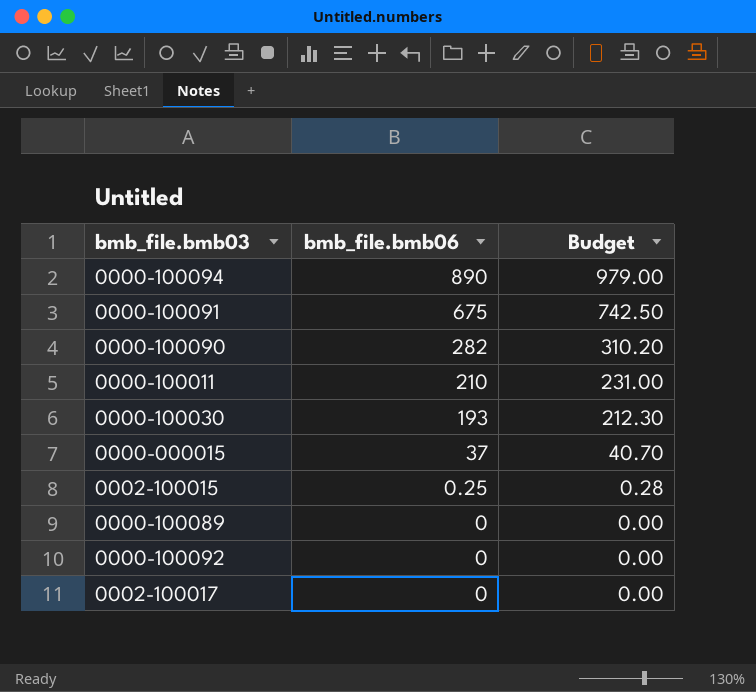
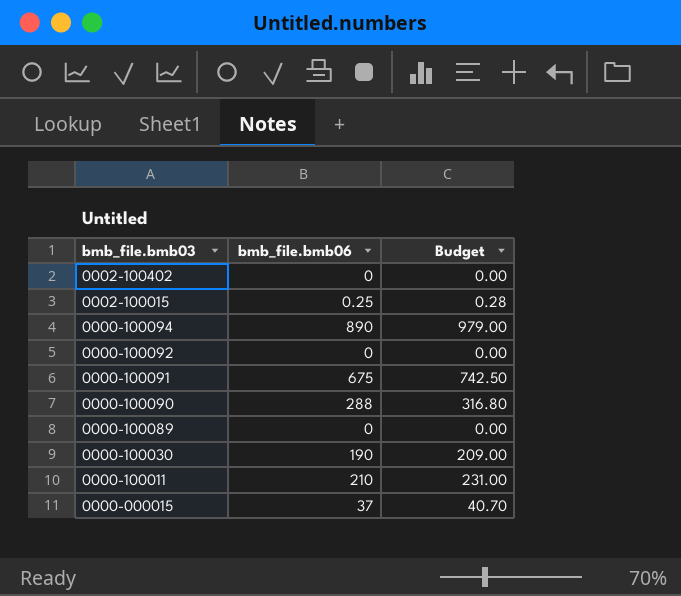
row order: bmb_file.bmb06 descending -> bmb_file.bmb03 descending
row 0002-100017: 0 | 0.00 -> none
row 0002-100402: none -> 0 | 0.00
0000-100090 | bmb_file.bmb06: 282 -> 288
0000-100090 | Budget: 310.20 -> 316.80
0000-100030 | bmb_file.bmb06: 193 -> 190
0000-100030 | Budget: 212.30 -> 209.00

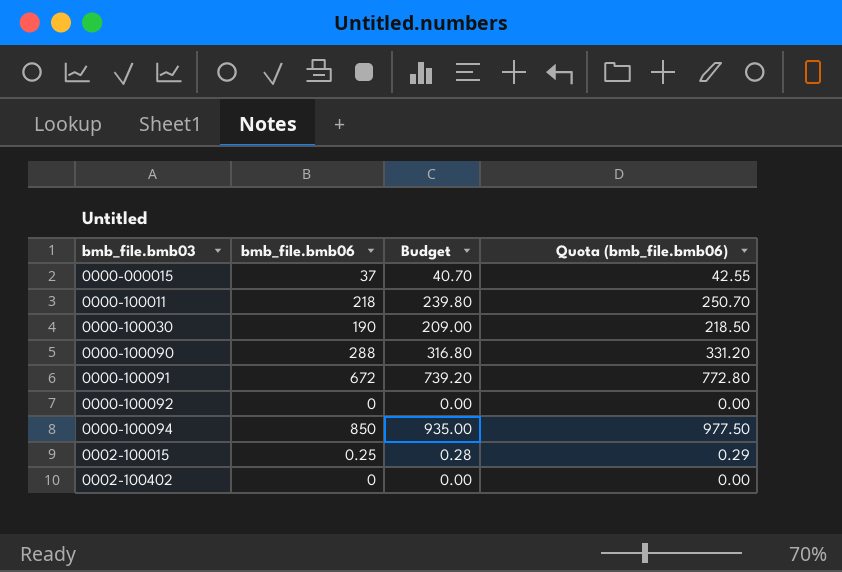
row order: bmb_file.bmb03 descending -> bmb_file.bmb03 ascending
column Quota (bmb_file.bmb06) | formula: none -> [bmb_file.bmb06] * 1.15
row 0000-100089: 0 | 0.00 -> none
0000-100011 | bmb_file.bmb06: 210 -> 218
0000-100011 | Budget: 231.00 -> 239.80
0000-100091 | bmb_file.bmb06: 675 -> 672
0000-100091 | Budget: 742.50 -> 739.20
0000-100094 | bmb_file.bmb06: 890 -> 850
0000-100094 | Budget: 979.00 -> 935.00

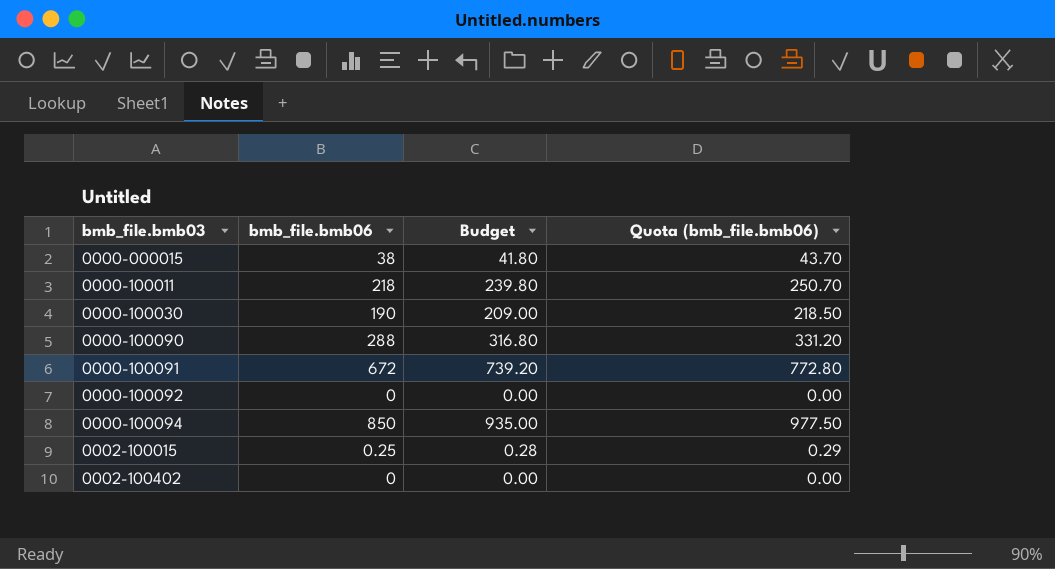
0000-000015 | bmb_file.bmb06: 37 -> 38
0000-000015 | Budget: 40.70 -> 41.80
0000-000015 | Quota (bmb_file.bmb06): 42.55 -> 43.70

